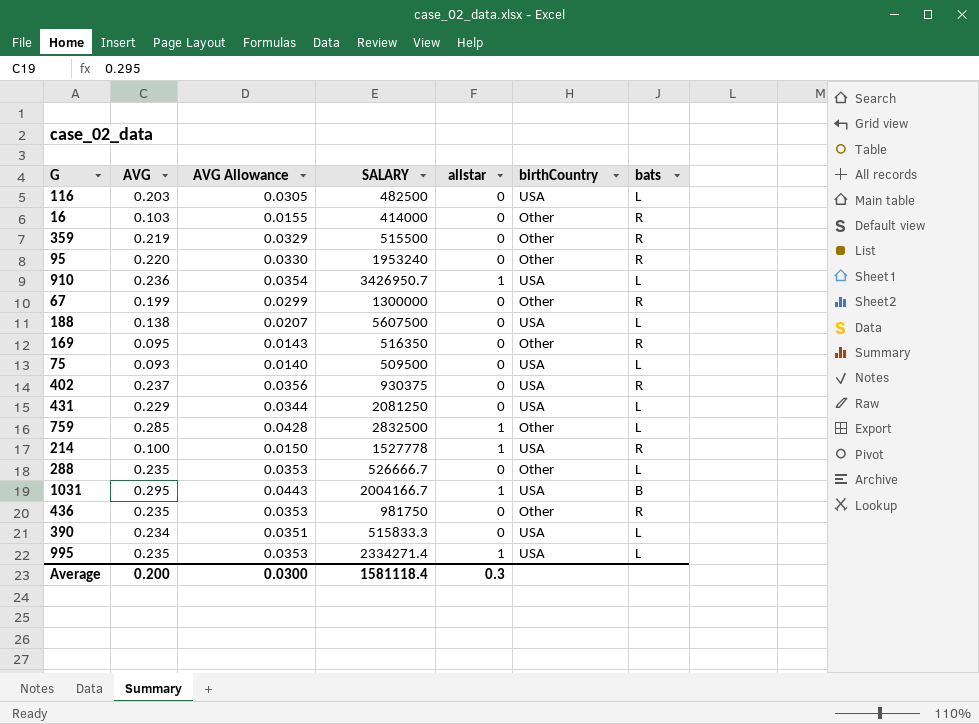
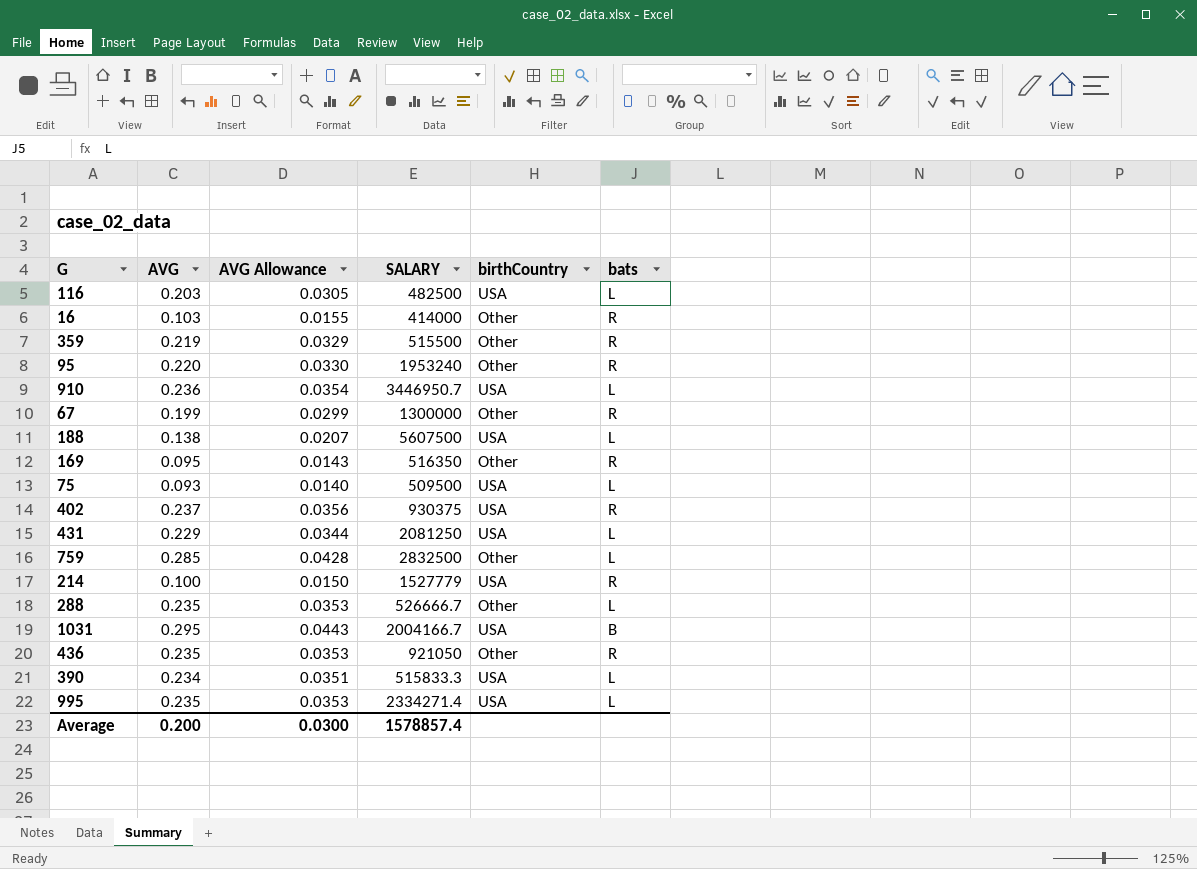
column allstar | position: 5 -> none
910 | SALARY: 3426950.7 -> 3446950.7
214 | SALARY: 1527778 -> 1527779
436 | SALARY: 981750 -> 921050
Average | SALARY: 1581118.4 -> 1578857.4

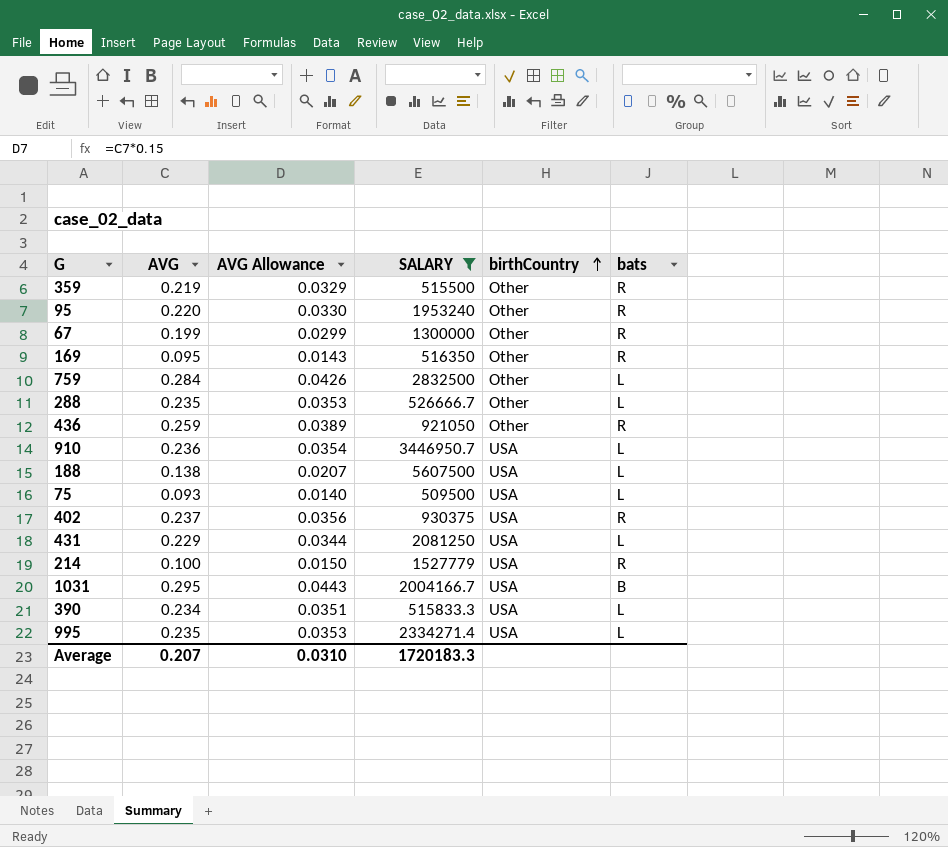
filter: none -> SALARY >= 509500
row order: none -> birthCountry ascending
759 | AVG: 0.285 -> 0.284
759 | AVG Allowance: 0.0428 -> 0.0426
436 | AVG: 0.235 -> 0.259
436 | AVG Allowance: 0.0353 -> 0.0389
Average | AVG: 0.200 -> 0.207
Average | AVG Allowance: 0.0300 -> 0.0310
Average | SALARY: 1578857.4 -> 1720183.3

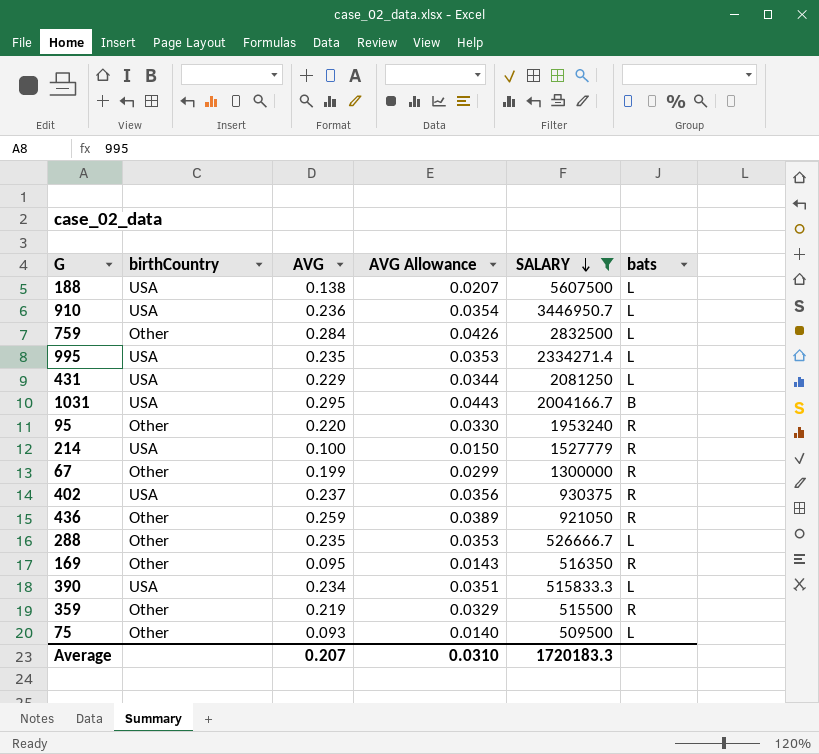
row order: birthCountry ascending -> SALARY descending
column birthCountry | position: 5 -> 2
75 | birthCountry: USA -> Other

